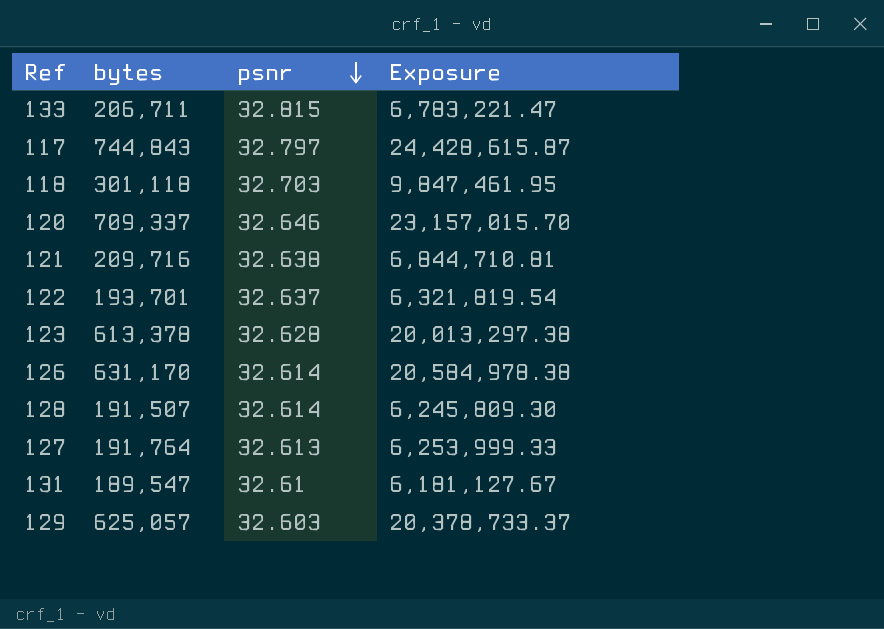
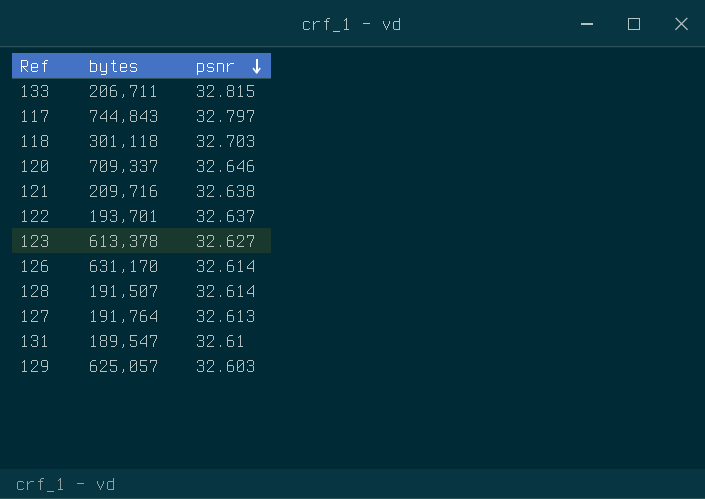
column Exposure | formula: [bytes] * [psnr] -> none
123 | psnr: 32.628 -> 32.627

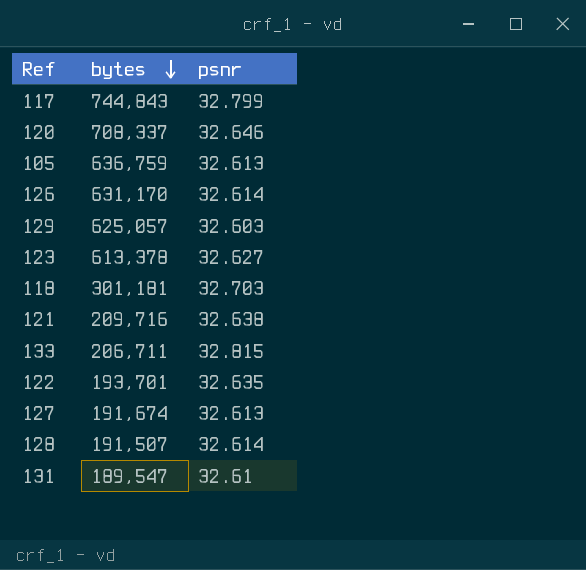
row order: psnr descending -> bytes descending
117 | psnr: 32.797 -> 32.799
120 | bytes: 709,337 -> 708,337
row 105: none -> 636,759 | 32.613
118 | bytes: 301,118 -> 301,181
122 | psnr: 32.637 -> 32.635
127 | bytes: 191,764 -> 191,674

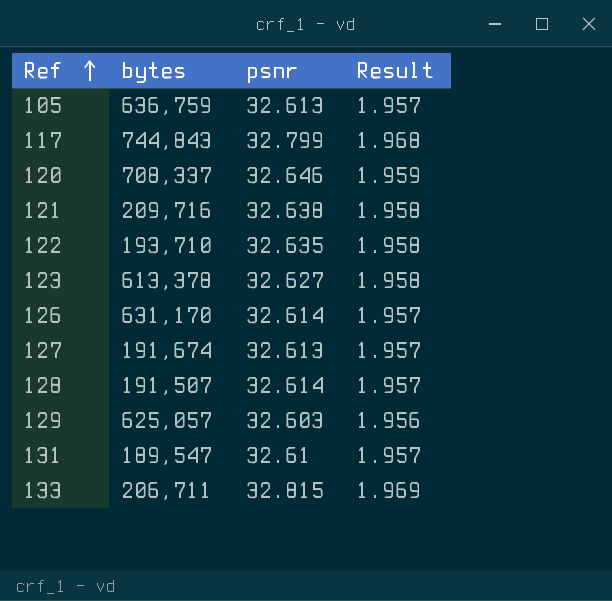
row order: bytes descending -> Ref ascending
column Result | formula: none -> [psnr] * 0.06
row 118: 301,181 | 32.703 -> none
122 | bytes: 193,701 -> 193,710

